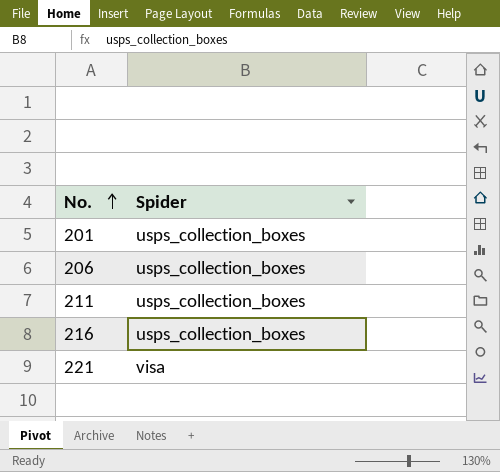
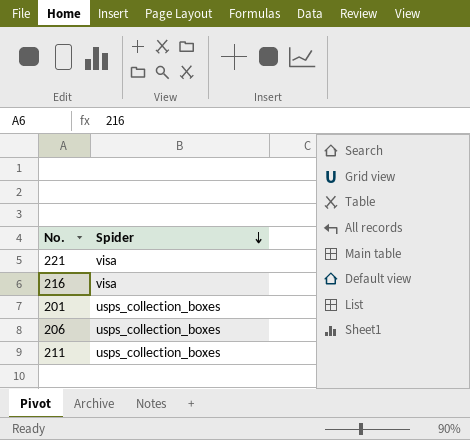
row order: No. ascending -> Spider descending
216 | Spider: usps_collection_boxes -> visa

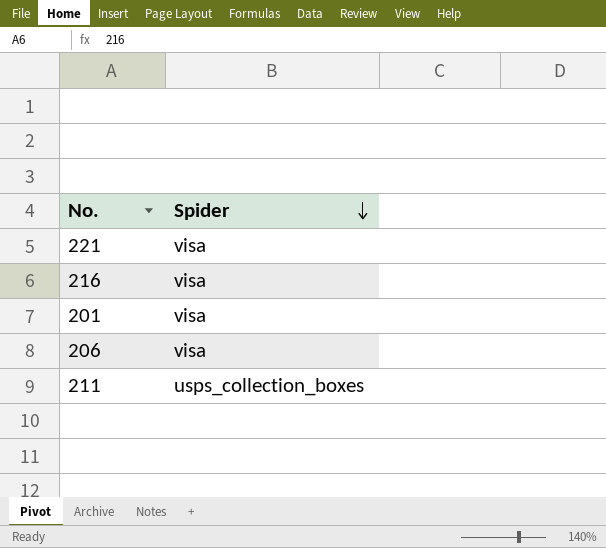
201 | Spider: usps_collection_boxes -> visa
206 | Spider: usps_collection_boxes -> visa

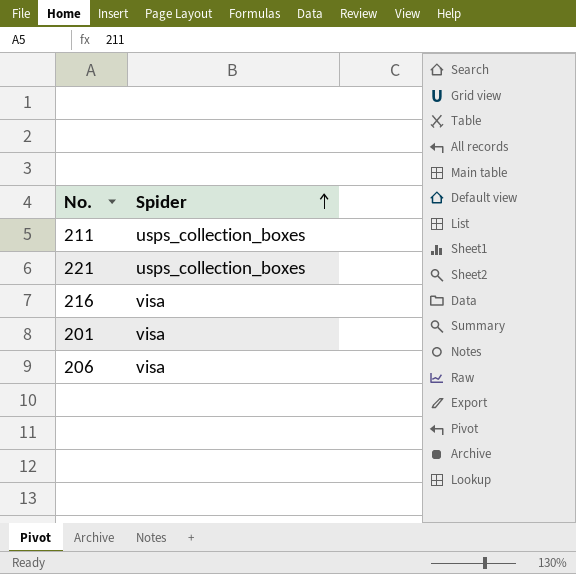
row order: Spider descending -> Spider ascending
221 | Spider: visa -> usps_collection_boxes

